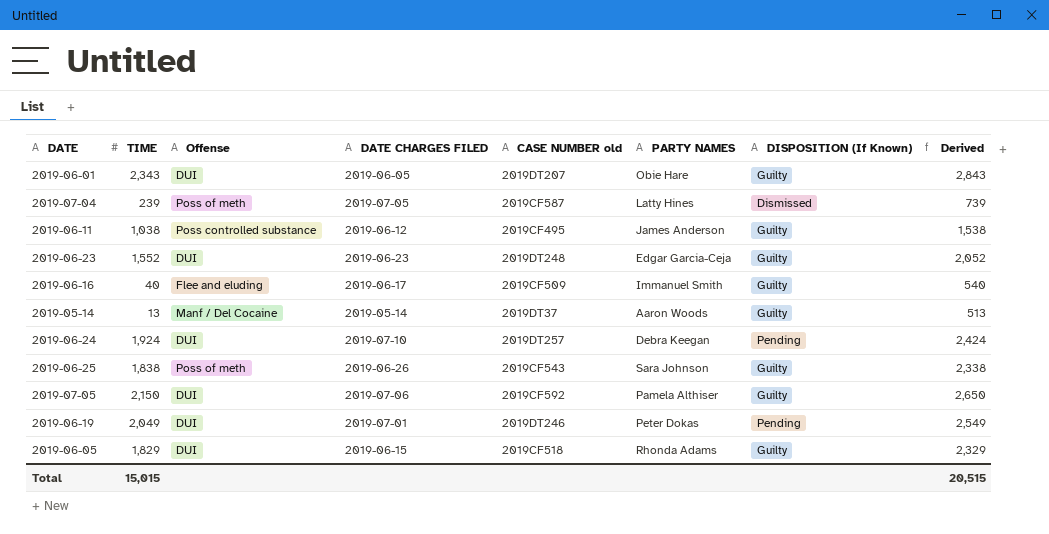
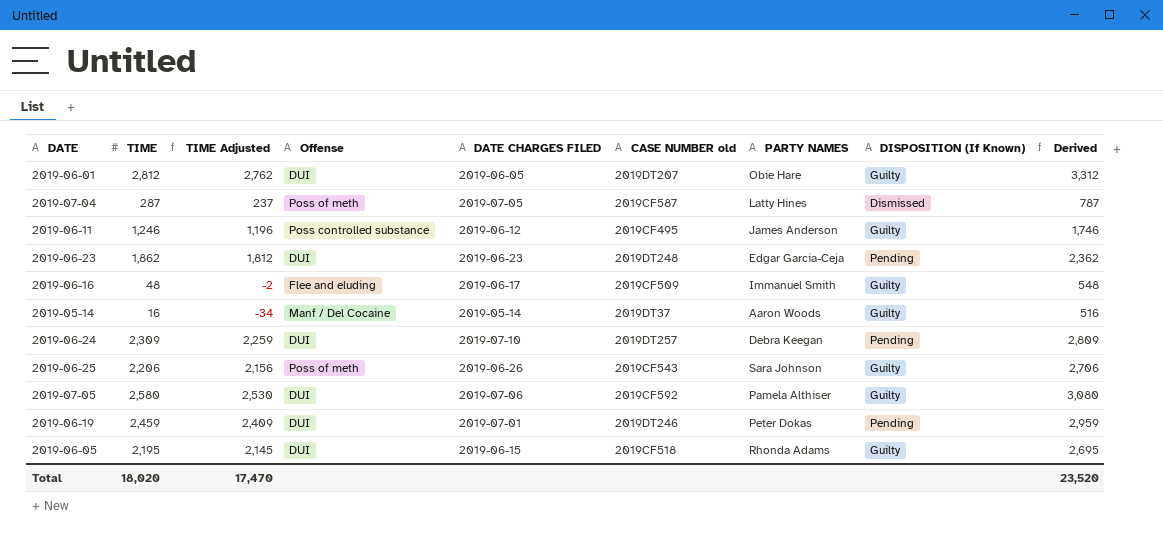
column TIME Adjusted | formula: none -> [TIME] - 50
2019-06-01 | TIME: 2,343 -> 2,812
2019-06-01 | Derived: 2,843 -> 3,312
2019-07-04 | TIME: 239 -> 287
2019-07-04 | Derived: 739 -> 787
2019-06-11 | TIME: 1,038 -> 1,246
2019-06-11 | Derived: 1,538 -> 1,746
2019-06-23 | TIME: 1,552 -> 1,862
2019-06-23 | DISPOSITION (If Known): Guilty -> Pending
2019-06-23 | Derived: 2,052 -> 2,362
2019-06-16 | TIME: 40 -> 48
2019-06-16 | Derived: 540 -> 548
2019-05-14 | TIME: 13 -> 16
2019-05-14 | Derived: 513 -> 516
2019-06-24 | TIME: 1,924 -> 2,309
2019-06-24 | Derived: 2,424 -> 2,809
2019-06-25 | TIME: 1,838 -> 2,206
2019-06-25 | Derived: 2,338 -> 2,706
2019-07-05 | TIME: 2,150 -> 2,580
2019-07-05 | Derived: 2,650 -> 3,080
2019-06-19 | TIME: 2,049 -> 2,459
2019-06-19 | Derived: 2,549 -> 2,959
2019-06-05 | TIME: 1,829 -> 2,195
2019-06-05 | Derived: 2,329 -> 2,695
Total | TIME: 15,015 -> 18,020
Total | Derived: 20,515 -> 23,520

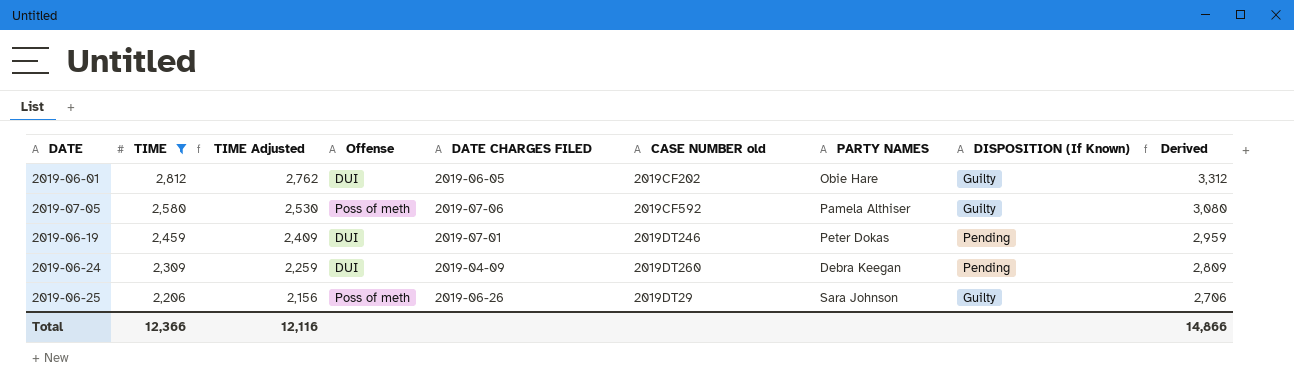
filter: none -> TIME >= 2,206
row order: none -> TIME descending
2019-06-01 | CASE NUMBER old: 2019DT207 -> 2019CF202
2019-07-05 | Offense: DUI -> Poss of meth
2019-06-24 | DATE CHARGES FILED: 2019-07-10 -> 2019-04-09
2019-06-24 | CASE NUMBER old: 2019DT257 -> 2019DT260
2019-06-25 | CASE NUMBER old: 2019CF543 -> 2019DT29
Total | TIME: 18,020 -> 12,366
Total | TIME Adjusted: 17,470 -> 12,116
Total | Derived: 23,520 -> 14,866

